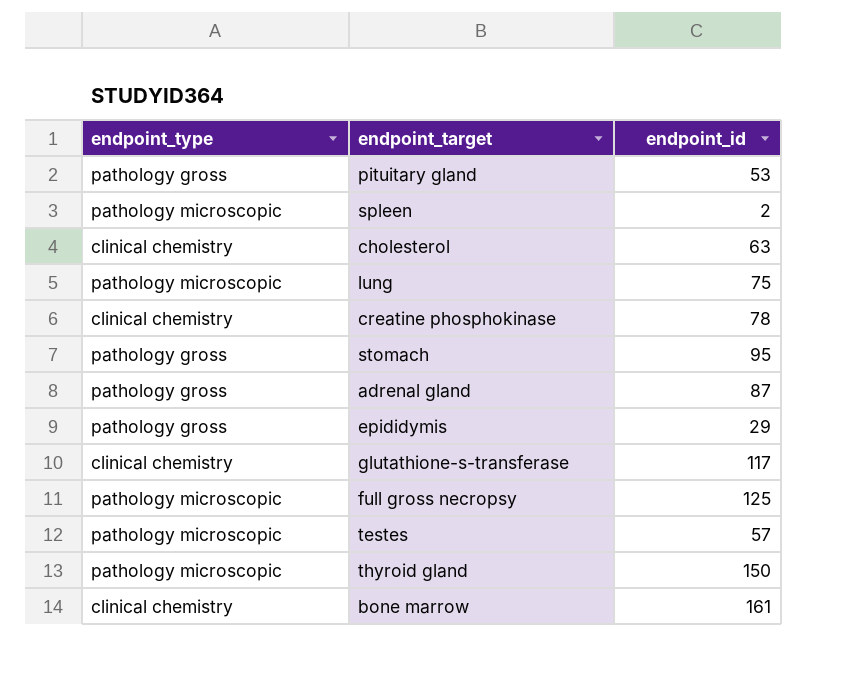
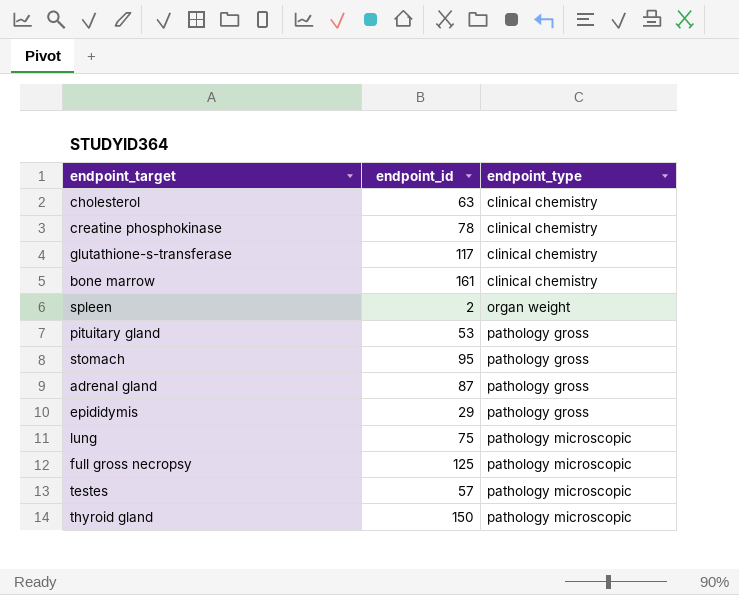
row order: none -> endpoint_type ascending
column endpoint_type | position: 1 -> 3
spleen | endpoint_type: pathology microscopic -> organ weight

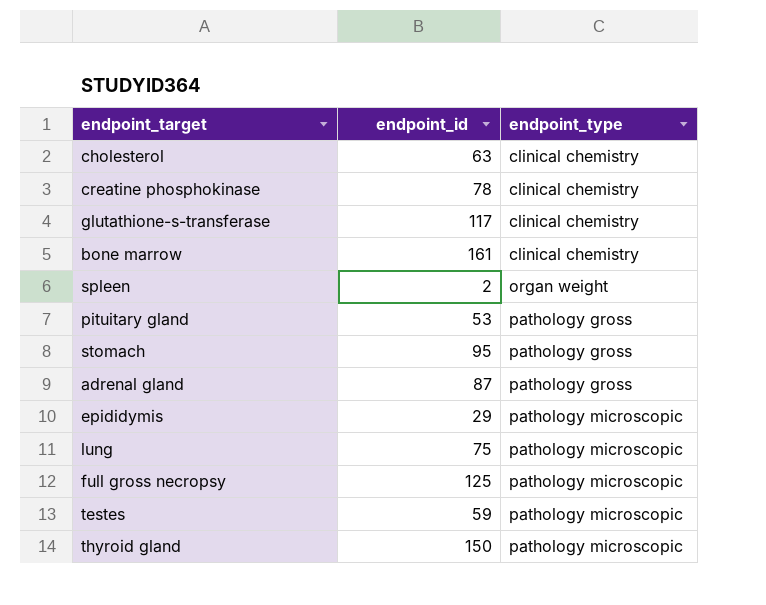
epididymis | endpoint_type: pathology gross -> pathology microscopic
testes | endpoint_id: 57 -> 59

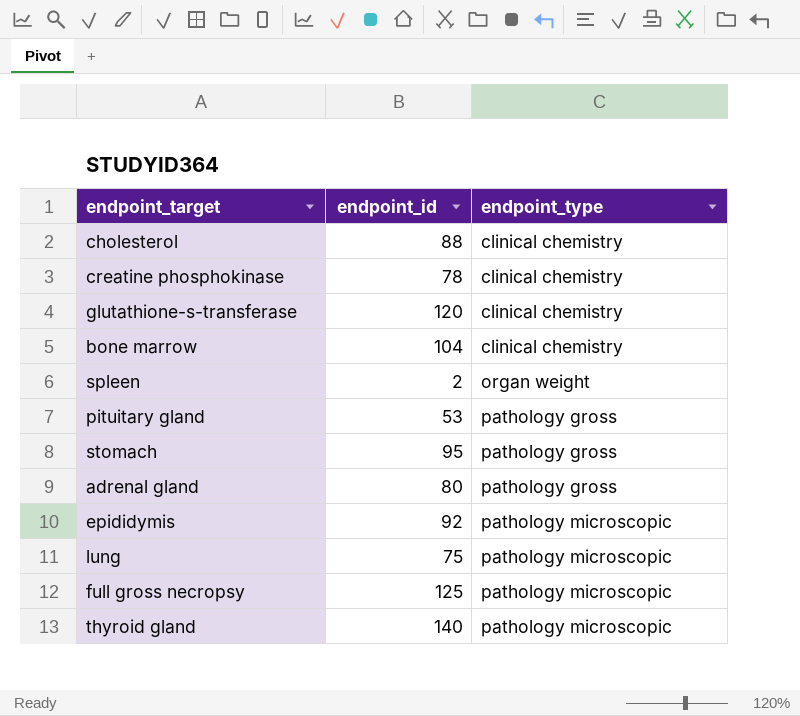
row testes: 59 | pathology microscopic -> none
cholesterol | endpoint_id: 63 -> 88
glutathione-s-transferase | endpoint_id: 117 -> 120
bone marrow | endpoint_id: 161 -> 104
adrenal gland | endpoint_id: 87 -> 80
epididymis | endpoint_id: 29 -> 92
thyroid gland | endpoint_id: 150 -> 140

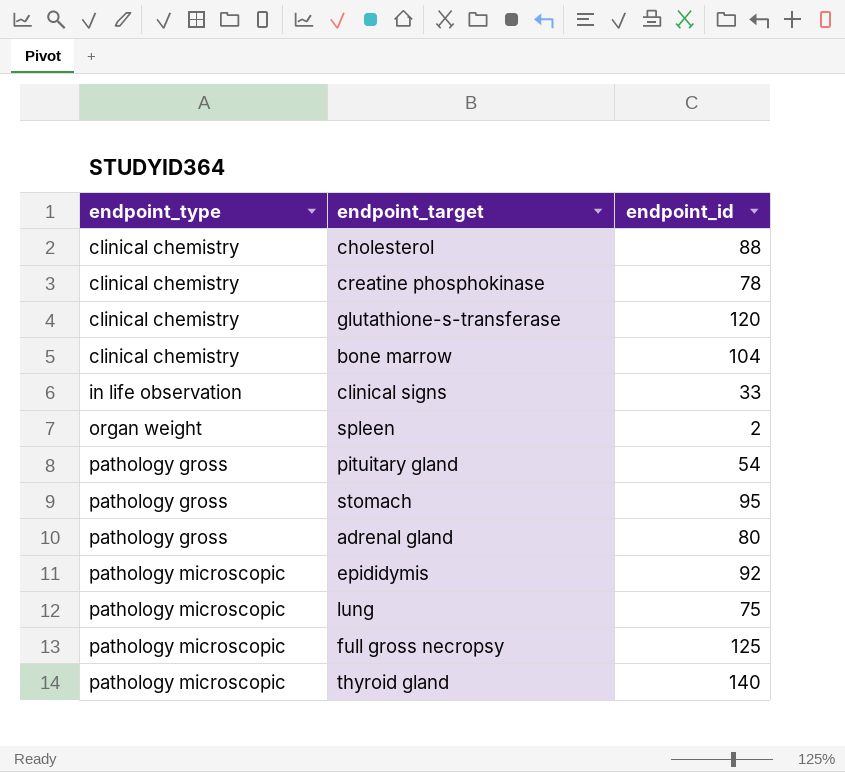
column endpoint_type | position: 3 -> 1
row clinical signs: none -> in life observation | 33
pituitary gland | endpoint_id: 53 -> 54

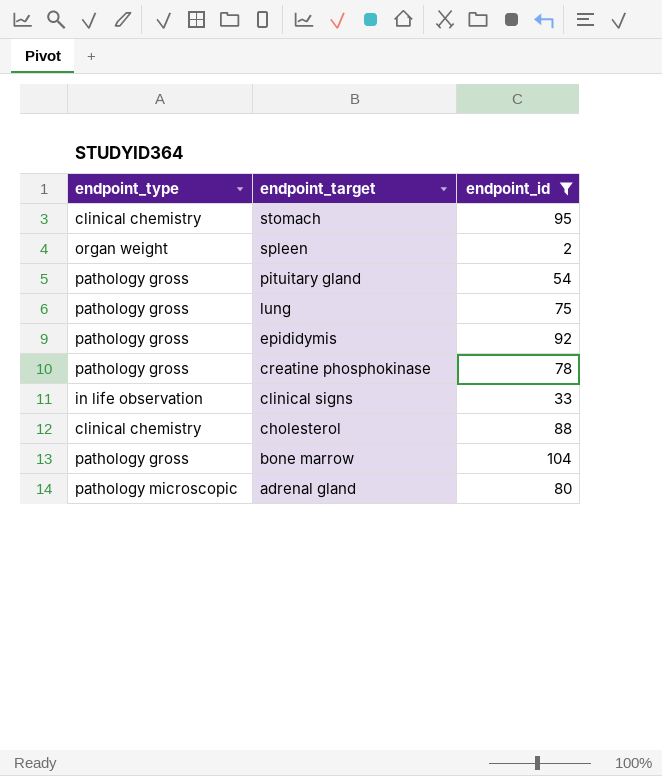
filter: none -> endpoint_id <= 104
row order: endpoint_type ascending -> endpoint_target descending
stomach | endpoint_type: pathology gross -> clinical chemistry
lung | endpoint_type: pathology microscopic -> pathology gross
epididymis | endpoint_type: pathology microscopic -> pathology gross
creatine phosphokinase | endpoint_type: clinical chemistry -> pathology gross
bone marrow | endpoint_type: clinical chemistry -> pathology gross
adrenal gland | endpoint_type: pathology gross -> pathology microscopic

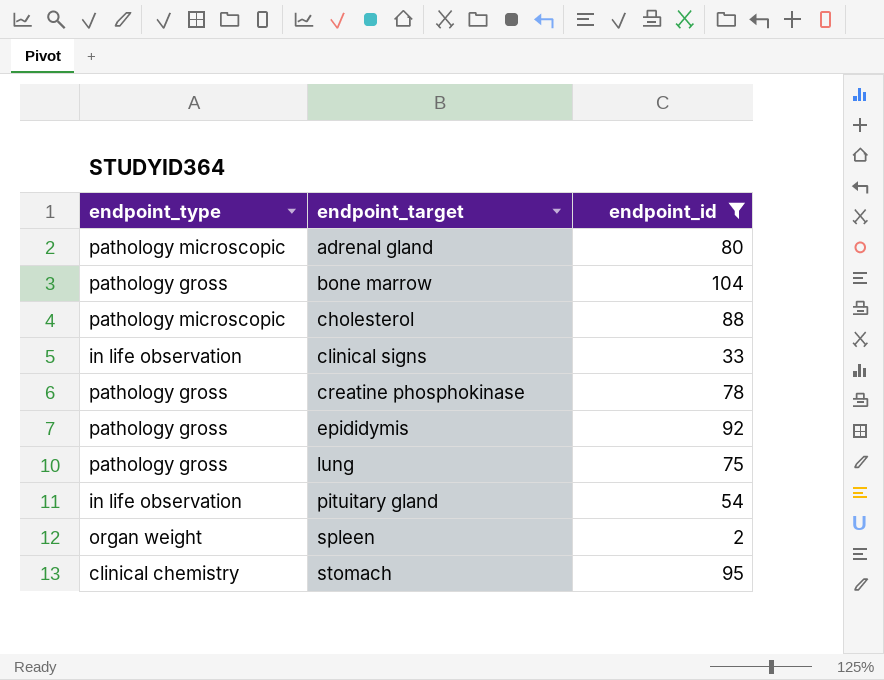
row order: endpoint_target descending -> endpoint_target ascending
cholesterol | endpoint_type: clinical chemistry -> pathology microscopic
pituitary gland | endpoint_type: pathology gross -> in life observation

